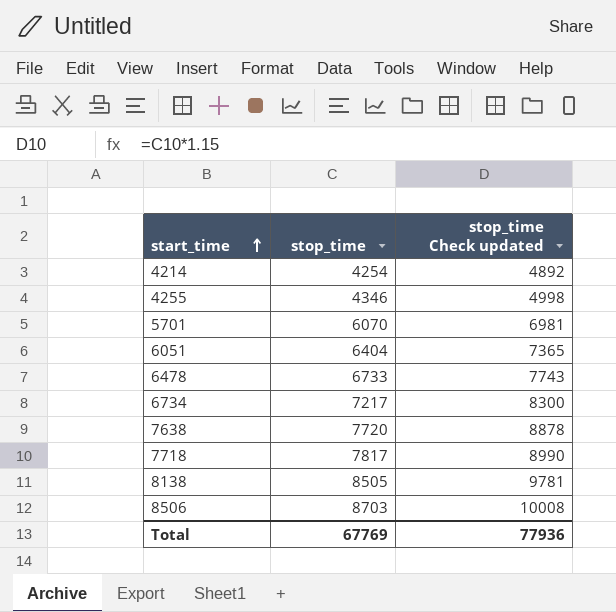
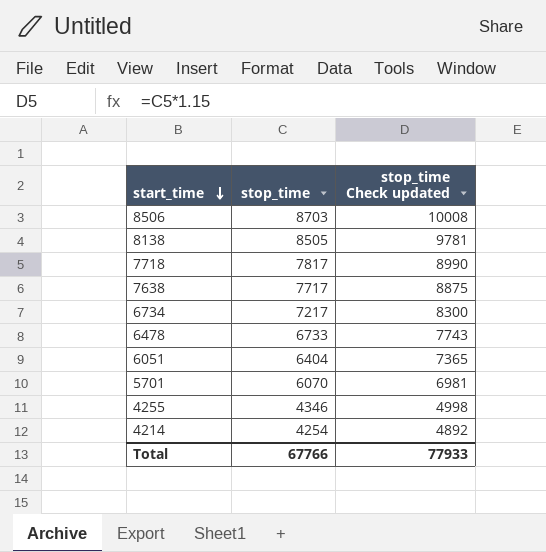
row order: start_time ascending -> start_time descending
7638 | stop_time: 7720 -> 7717
7638 | stop_time Check updated: 8878 -> 8875
Total | stop_time: 67769 -> 67766
Total | stop_time Check updated: 77936 -> 77933

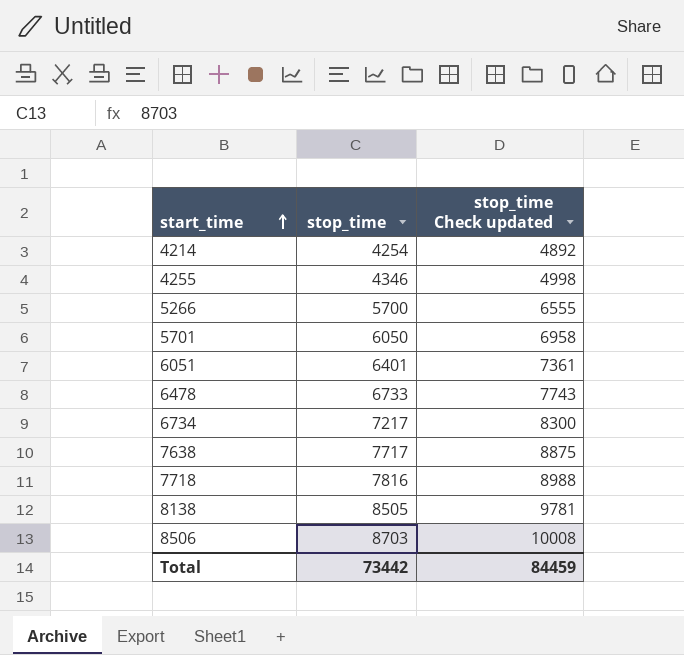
row order: start_time descending -> start_time ascending
row 5266: none -> 5700 | 6555
5701 | stop_time: 6070 -> 6050
5701 | stop_time Check updated: 6981 -> 6958
6051 | stop_time: 6404 -> 6401
6051 | stop_time Check updated: 7365 -> 7361
7718 | stop_time: 7817 -> 7816
7718 | stop_time Check updated: 8990 -> 8988
Total | stop_time: 67766 -> 73442
Total | stop_time Check updated: 77933 -> 84459

